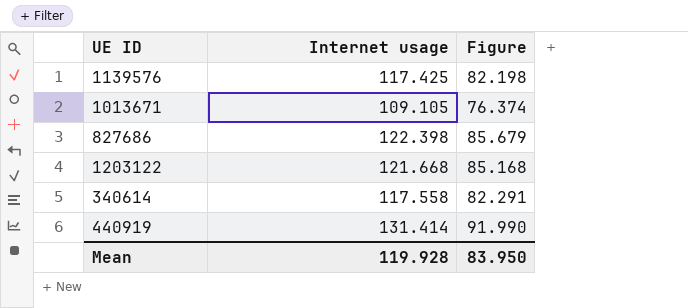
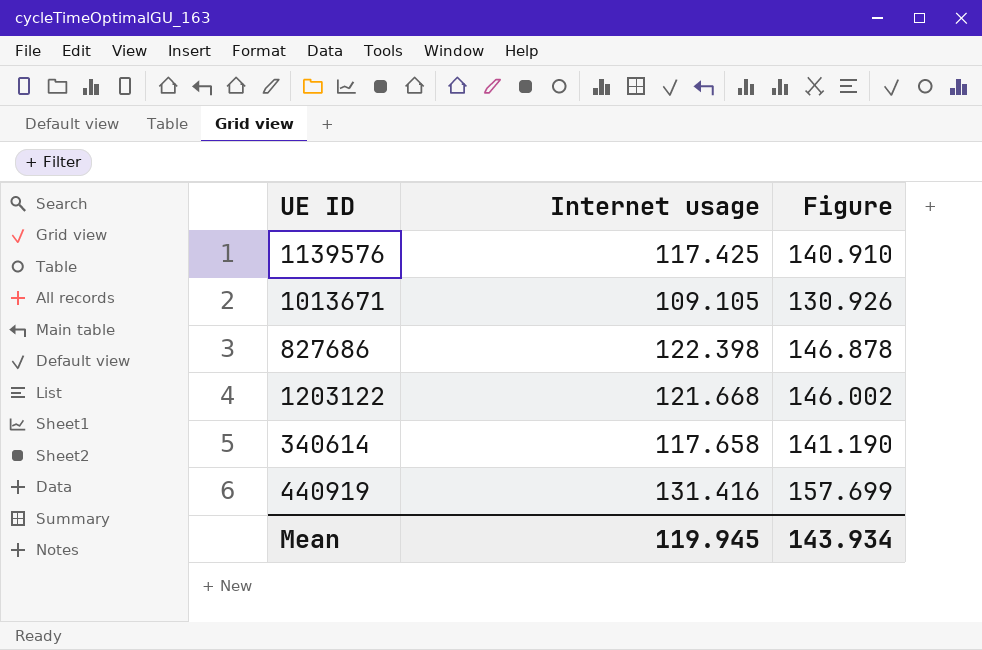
column Figure | formula: [Internet usage] * 0.7 -> [Internet usage] * 1.2
340614 | Internet usage: 117.558 -> 117.658
440919 | Internet usage: 131.414 -> 131.416
Mean | Internet usage: 119.928 -> 119.945
Mean | Figure: 83.950 -> 143.934

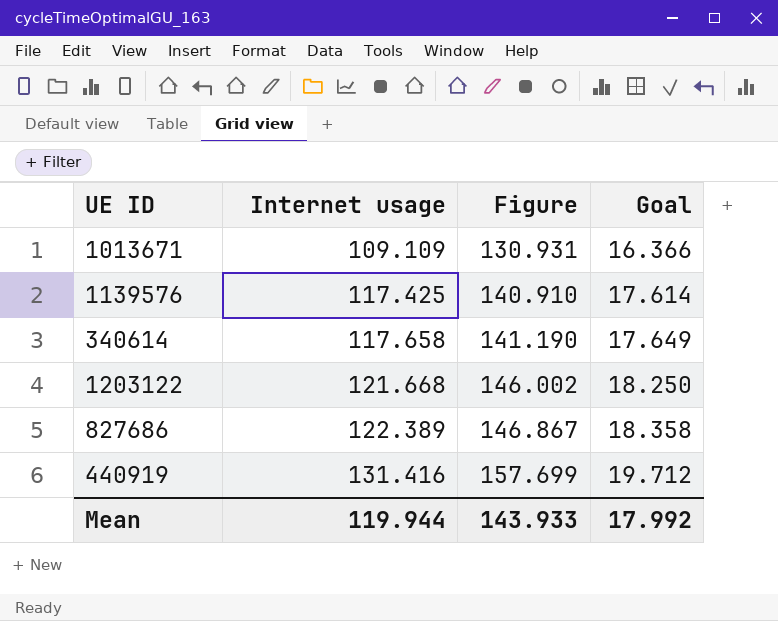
row order: none -> Internet usage ascending
column Goal | formula: none -> [Internet usage] * 0.15
1013671 | Internet usage: 109.105 -> 109.109
1013671 | Figure: 130.926 -> 130.931
827686 | Internet usage: 122.398 -> 122.389
827686 | Figure: 146.878 -> 146.867
Mean | Internet usage: 119.945 -> 119.944
Mean | Figure: 143.934 -> 143.933

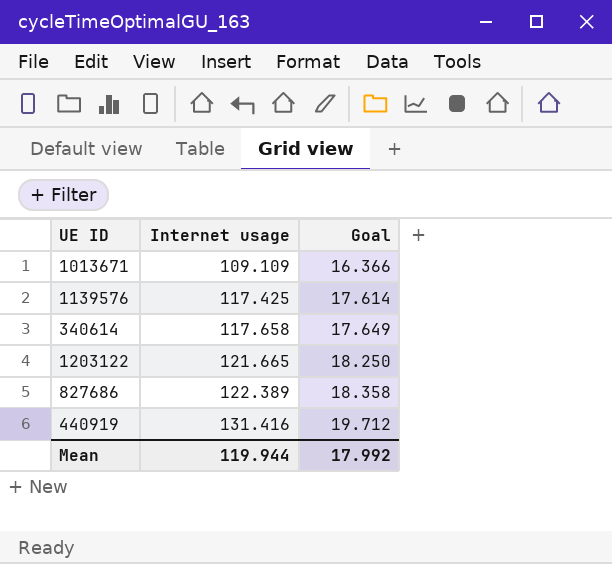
column Figure | formula: [Internet usage] * 1.2 -> none
1203122 | Internet usage: 121.668 -> 121.665

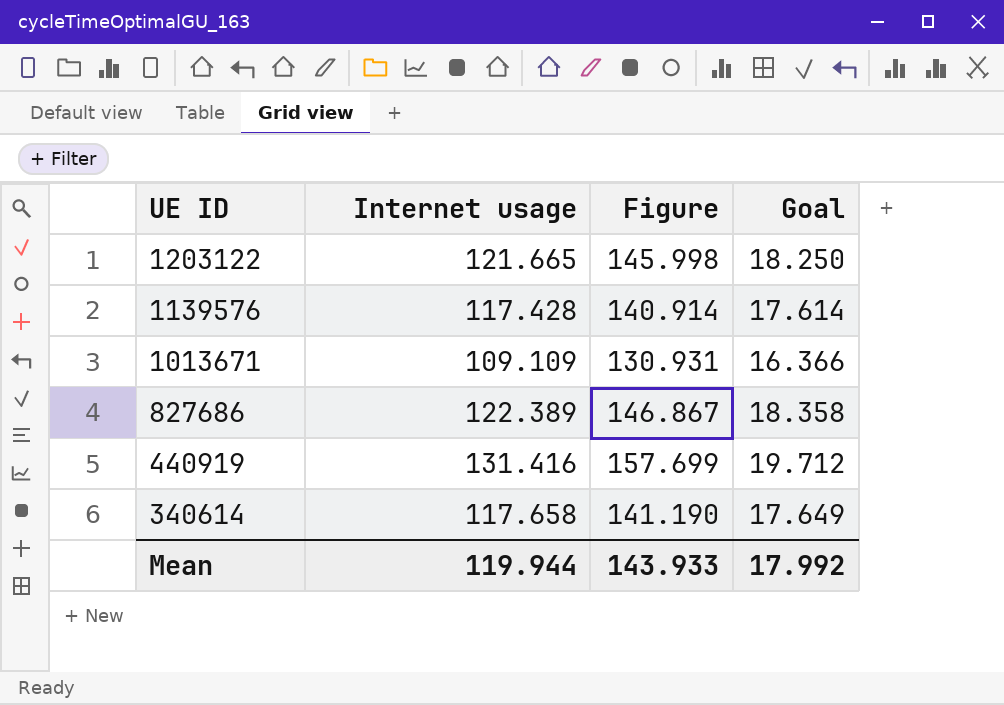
row order: Internet usage ascending -> UE ID descending
column Figure | formula: none -> [Internet usage] * 1.2
1139576 | Internet usage: 117.425 -> 117.428

